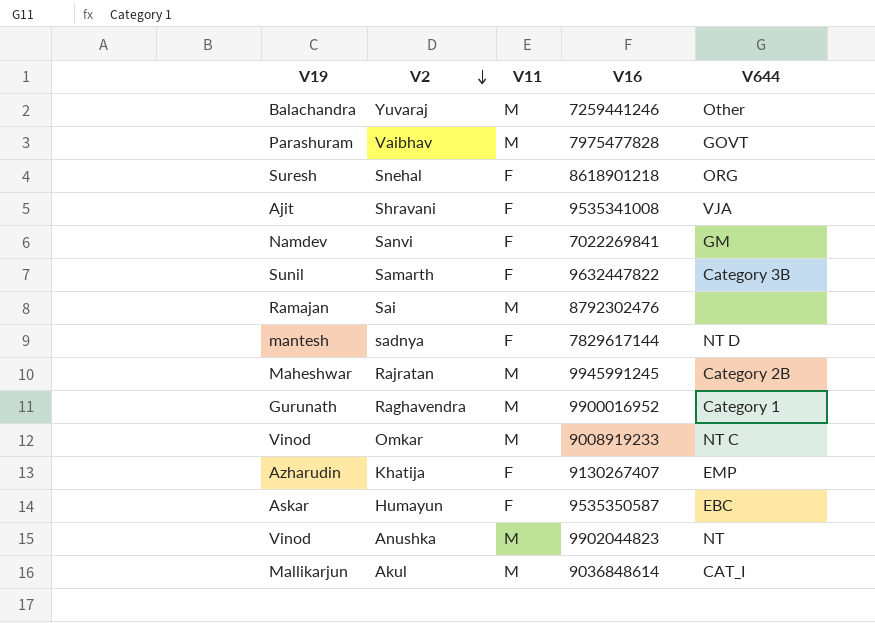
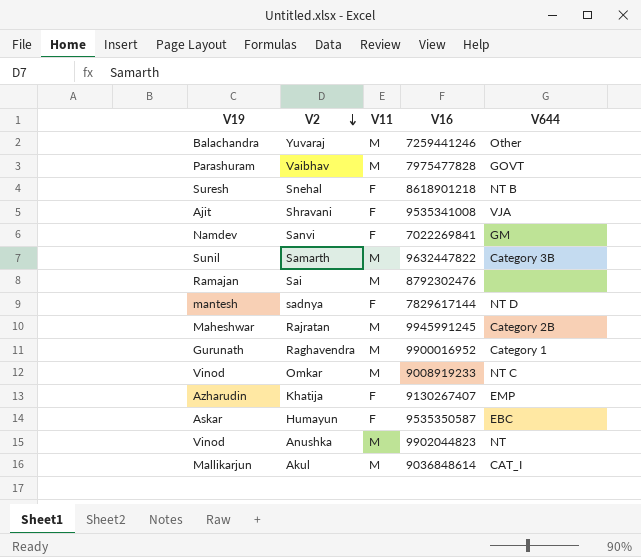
Snehal | V644: ORG -> NT B
Samarth | V11: F -> M

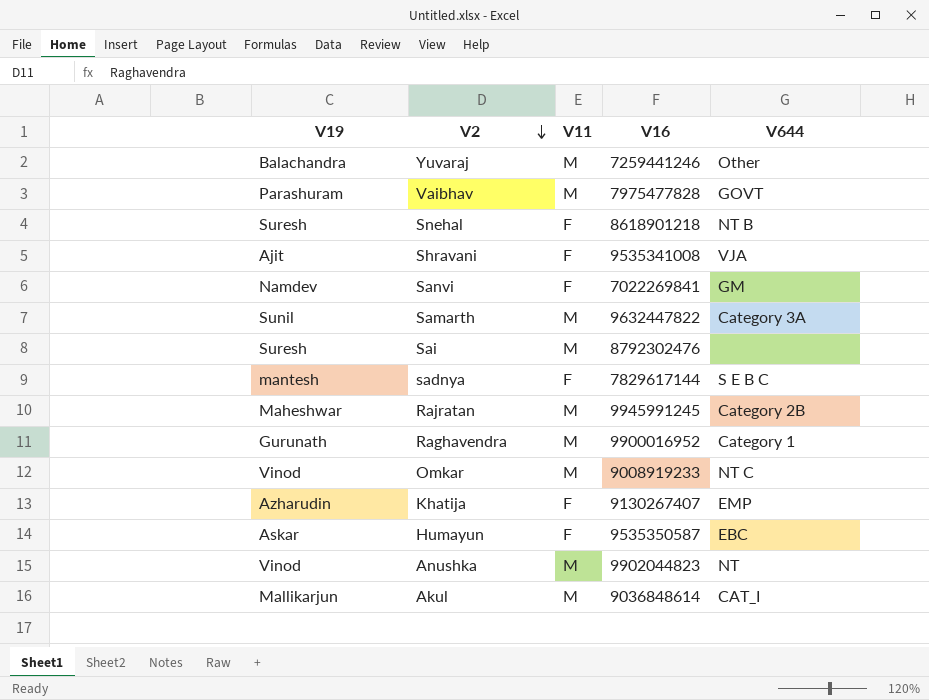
Samarth | V644: Category 3B -> Category 3A
Sai | V19: Ramajan -> Suresh
sadnya | V644: NT D -> S E B C

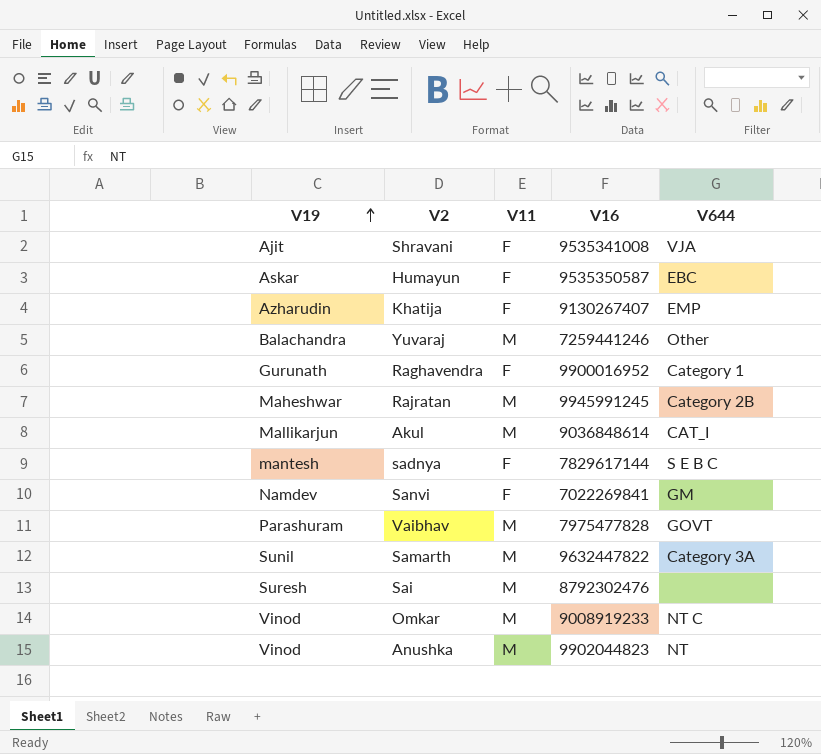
row order: V2 descending -> V19 ascending
row Snehal: Suresh | F | 8618901218 | NT B -> none
Raghavendra | V11: M -> F

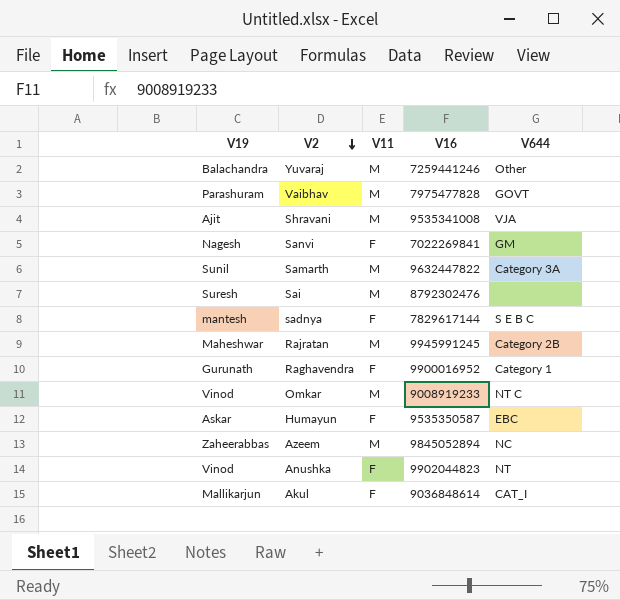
row order: V19 ascending -> V2 descending
row Khatija: Azharudin | F | 9130267407 | EMP -> none
Shravani | V11: F -> M
Sanvi | V19: Namdev -> Nagesh
row Azeem: none -> Zaheerabbas | M | 9845052894 | NC
Anushka | V11: M -> F
Akul | V11: M -> F

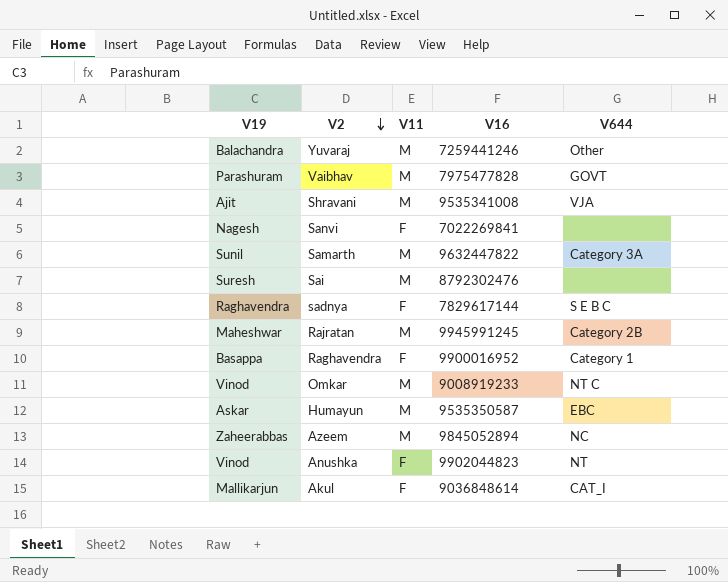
Sanvi | V644: GM -> none
sadnya | V19: mantesh -> Raghavendra
Raghavendra | V19: Gurunath -> Basappa
Humayun | V11: F -> M

